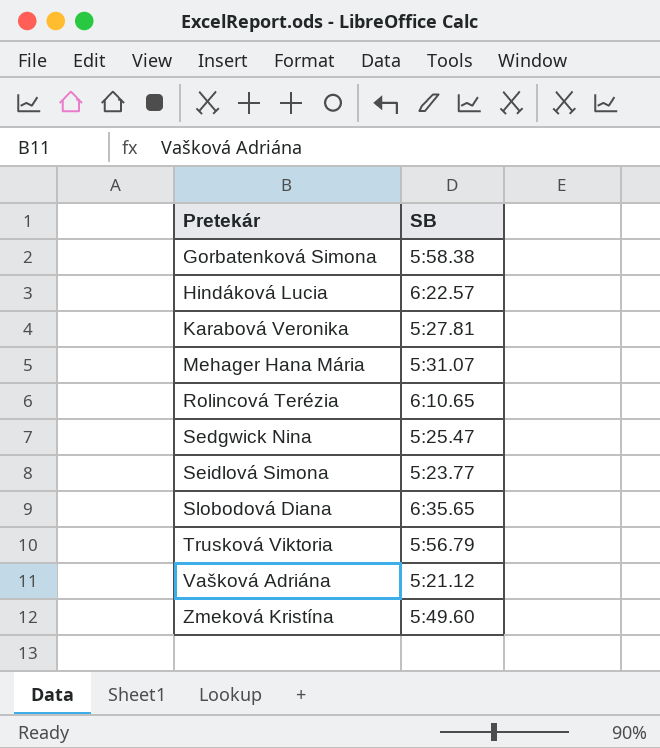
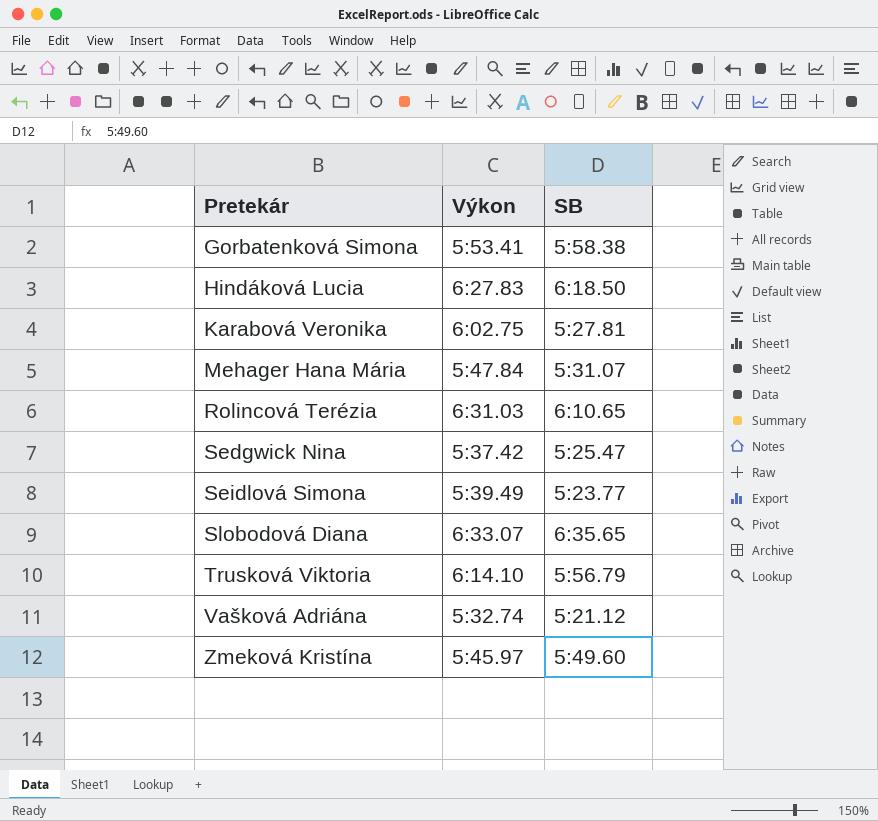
column Výkon | position: none -> 2
Hindáková Lucia | SB: 6:22.57 -> 6:18.50

